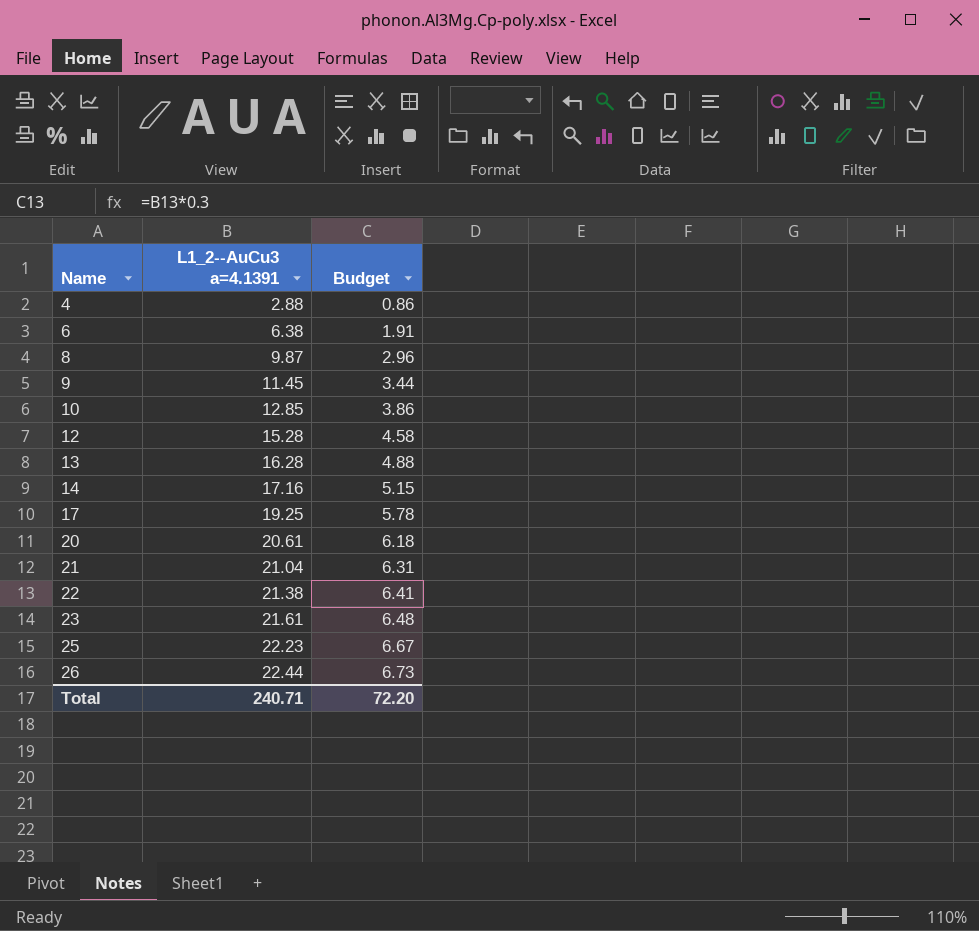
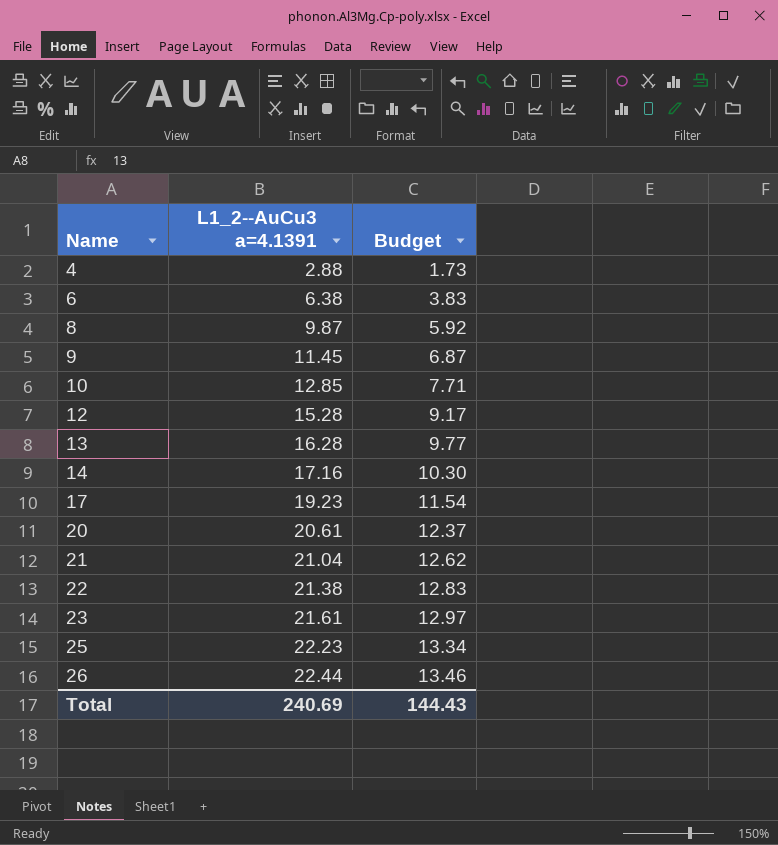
column Budget | formula: [L1_2--AuCu3 a=4.1391] * 0.3 -> [L1_2--AuCu3 a=4.1391] * 0.6
17 | L1_2--AuCu3 a=4.1391: 19.25 -> 19.23
Total | L1_2--AuCu3 a=4.1391: 240.71 -> 240.69
Total | Budget: 72.20 -> 144.43

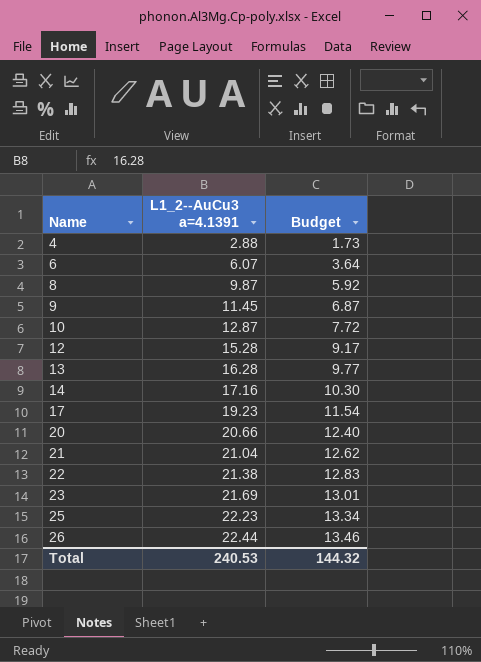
6 | L1_2--AuCu3 a=4.1391: 6.38 -> 6.07
6 | Budget: 3.83 -> 3.64
10 | L1_2--AuCu3 a=4.1391: 12.85 -> 12.87
10 | Budget: 7.71 -> 7.72
20 | L1_2--AuCu3 a=4.1391: 20.61 -> 20.66
20 | Budget: 12.37 -> 12.40
23 | L1_2--AuCu3 a=4.1391: 21.61 -> 21.69
23 | Budget: 12.97 -> 13.01
Total | L1_2--AuCu3 a=4.1391: 240.69 -> 240.53
Total | Budget: 144.43 -> 144.32

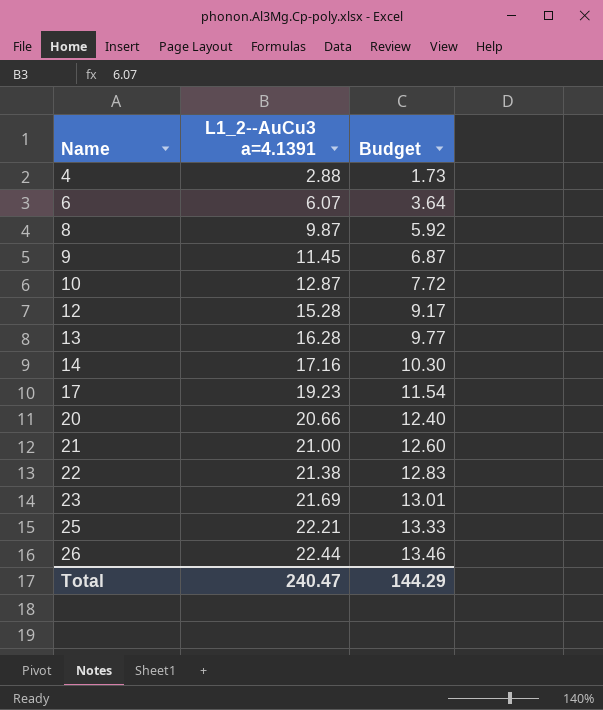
21 | L1_2--AuCu3 a=4.1391: 21.04 -> 21.00
21 | Budget: 12.62 -> 12.60
25 | L1_2--AuCu3 a=4.1391: 22.23 -> 22.21
25 | Budget: 13.34 -> 13.33
Total | L1_2--AuCu3 a=4.1391: 240.53 -> 240.47
Total | Budget: 144.32 -> 144.29

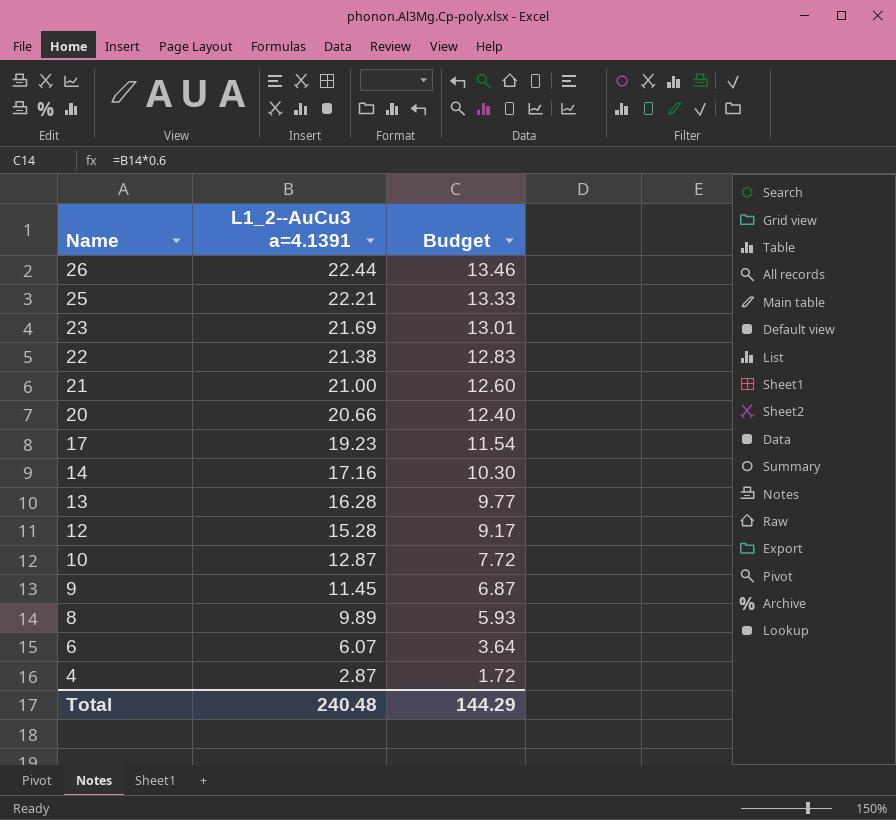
row order: Name ascending -> Name descending
8 | L1_2--AuCu3 a=4.1391: 9.87 -> 9.89
8 | Budget: 5.92 -> 5.93
4 | L1_2--AuCu3 a=4.1391: 2.88 -> 2.87
4 | Budget: 1.73 -> 1.72
Total | L1_2--AuCu3 a=4.1391: 240.47 -> 240.48

